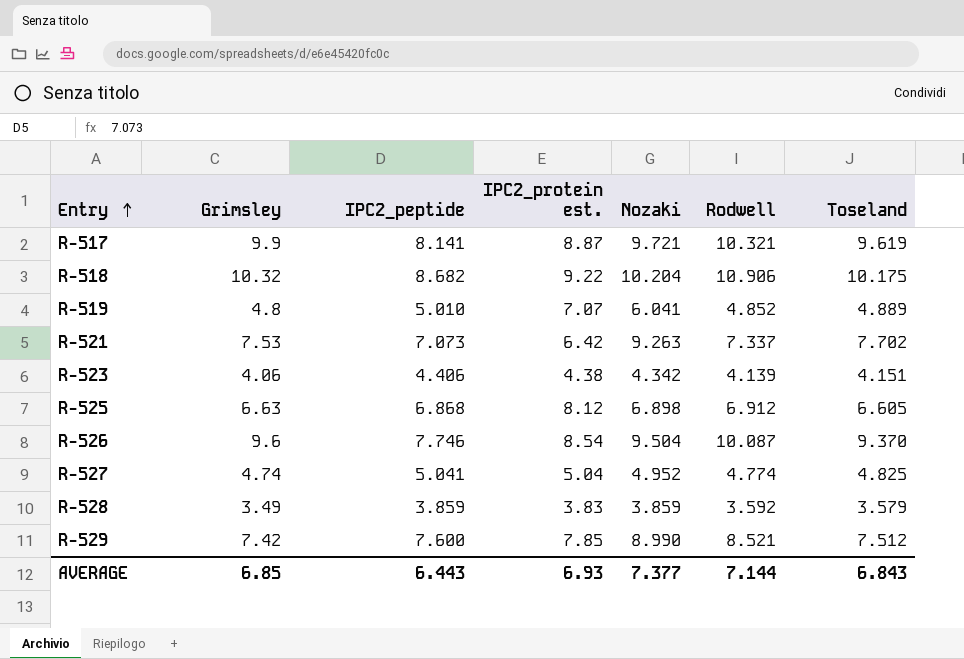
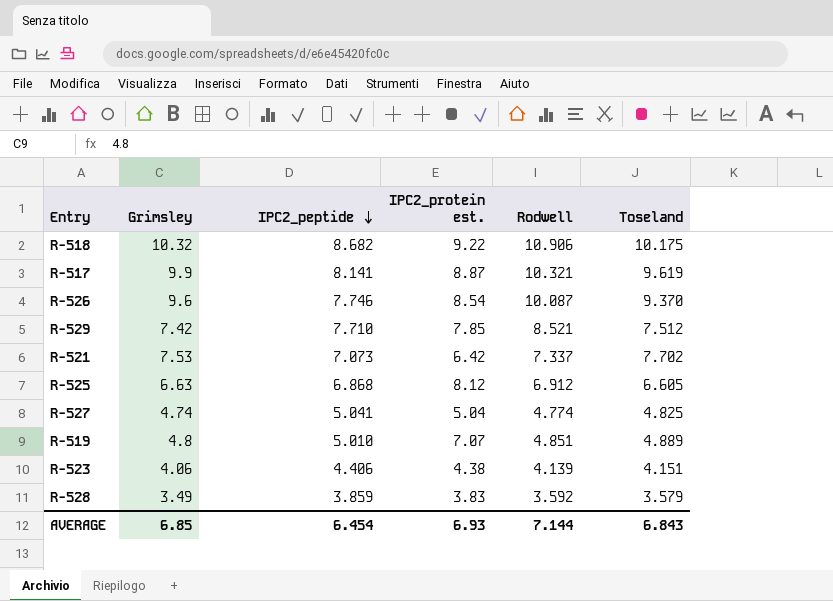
row order: Entry ascending -> IPC2_peptide descending
column Nozaki | position: 5 -> none
R-529 | IPC2_peptide: 7.600 -> 7.710
R-519 | Rodwell: 4.852 -> 4.851
AVERAGE | IPC2_peptide: 6.443 -> 6.454

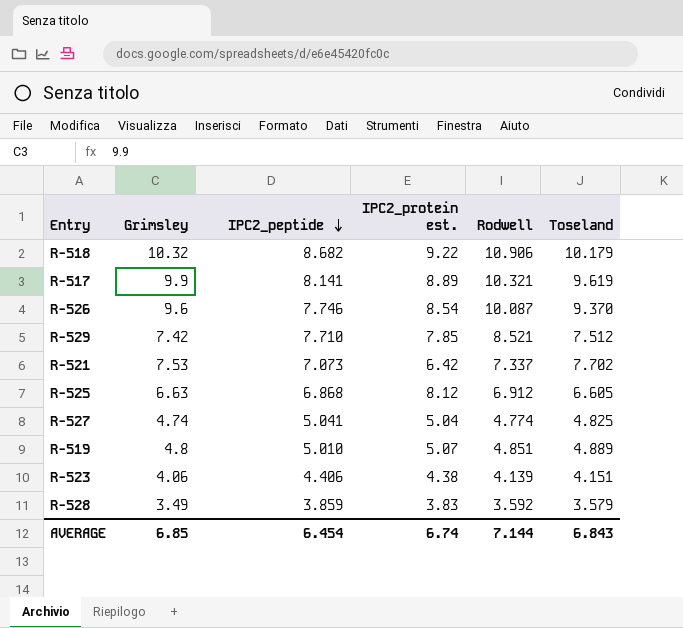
R-518 | Toseland: 10.175 -> 10.179
R-517 | IPC2_protein est.: 8.87 -> 8.89
R-519 | IPC2_protein est.: 7.07 -> 5.07
AVERAGE | IPC2_protein est.: 6.93 -> 6.74

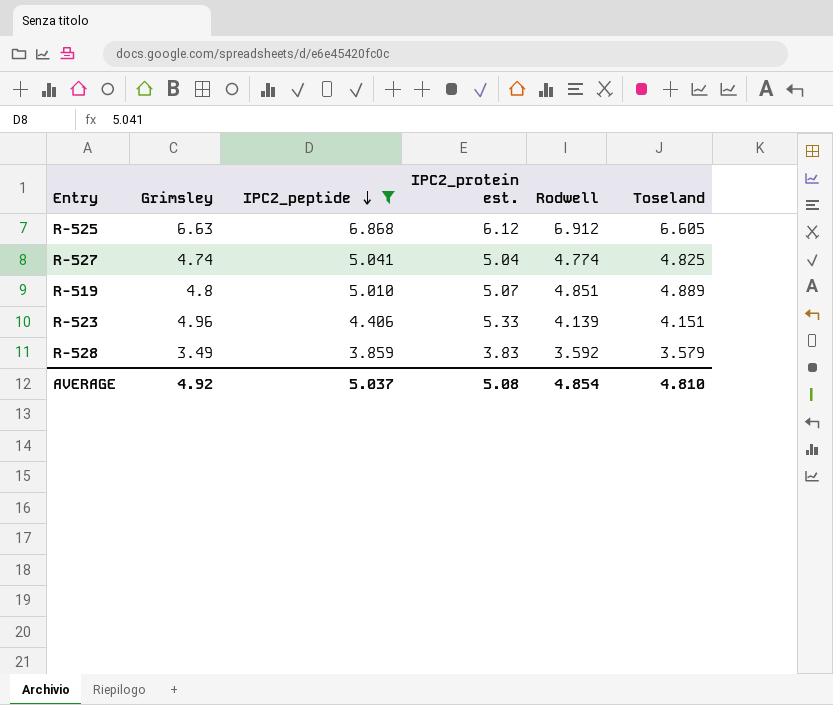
filter: none -> IPC2_peptide <= 6.868
R-525 | IPC2_protein est.: 8.12 -> 6.12
R-523 | Grimsley: 4.06 -> 4.96
R-523 | IPC2_protein est.: 4.38 -> 5.33
AVERAGE | Grimsley: 6.85 -> 4.92
AVERAGE | IPC2_peptide: 6.454 -> 5.037
AVERAGE | IPC2_protein est.: 6.74 -> 5.08
AVERAGE | Rodwell: 7.144 -> 4.854
AVERAGE | Toseland: 6.843 -> 4.810

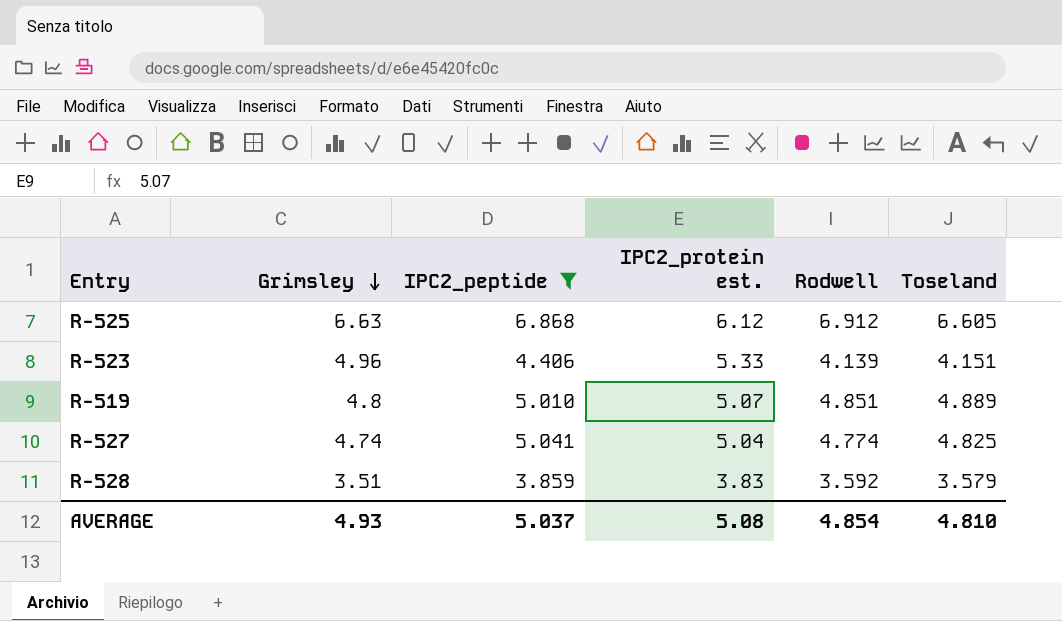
row order: IPC2_peptide descending -> Grimsley descending
R-528 | Grimsley: 3.49 -> 3.51
AVERAGE | Grimsley: 4.92 -> 4.93

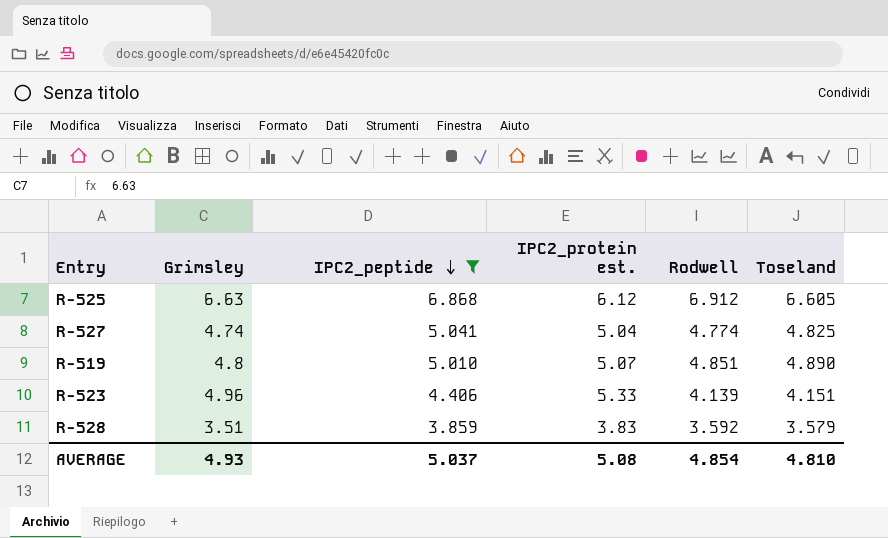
row order: Grimsley descending -> IPC2_peptide descending
R-519 | Toseland: 4.889 -> 4.890

